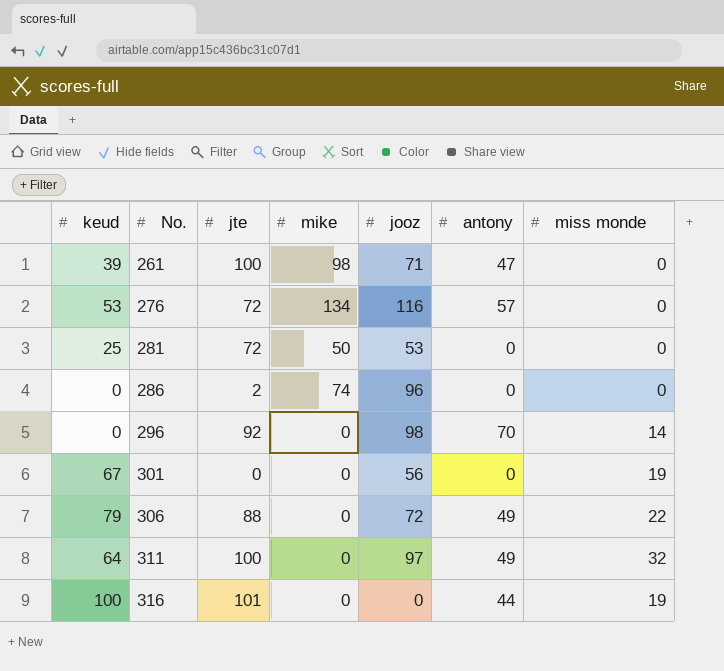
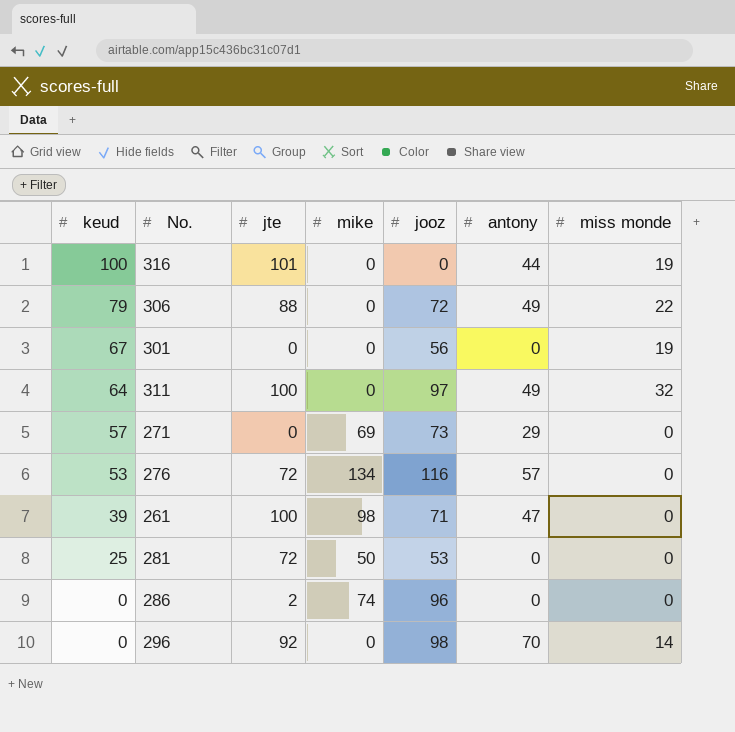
row order: No. ascending -> keud descending
row 271: none -> 57 | 0 | 69 | 73 | 29 | 0

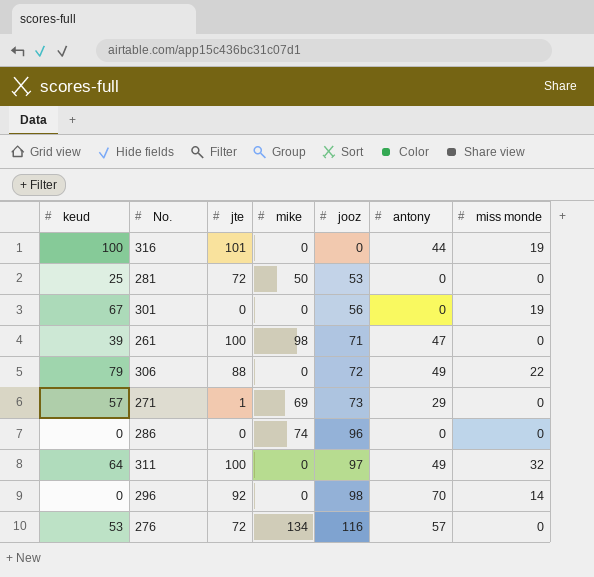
row order: keud descending -> jooz ascending
271 | jte: 0 -> 1
286 | jte: 2 -> 0

